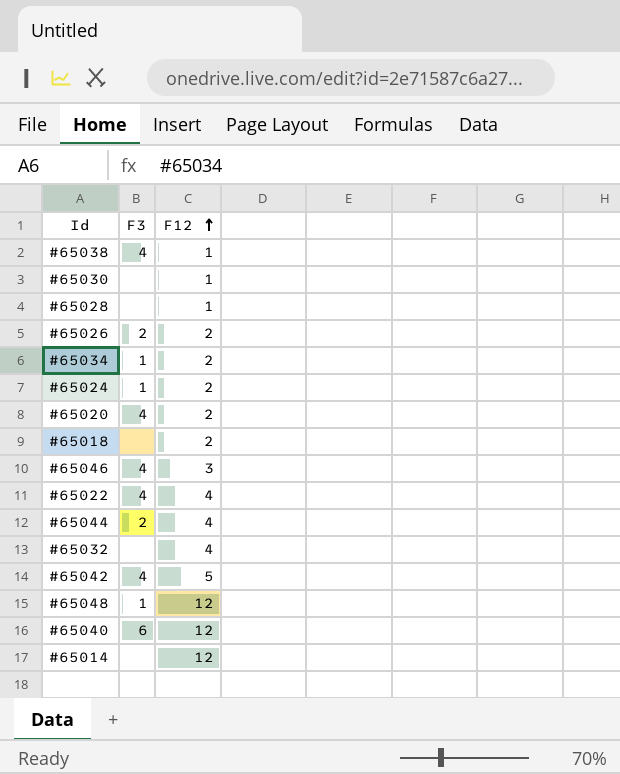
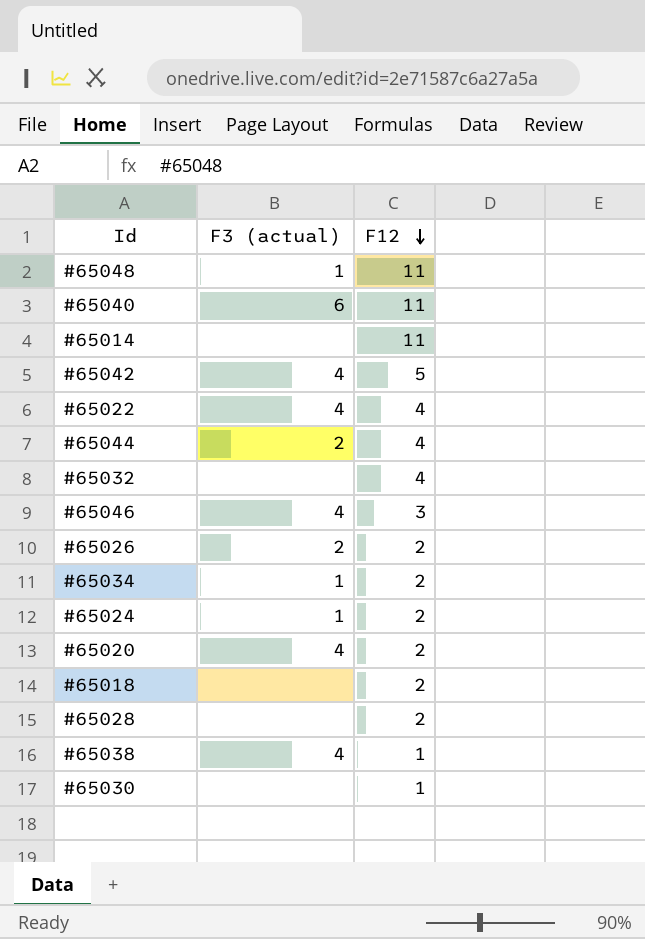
row order: F12 ascending -> F12 descending
column name: F3 -> F3 (actual)
#65048 | F12: 12 -> 11
#65040 | F12: 12 -> 11
#65014 | F12: 12 -> 11
#65028 | F12: 1 -> 2

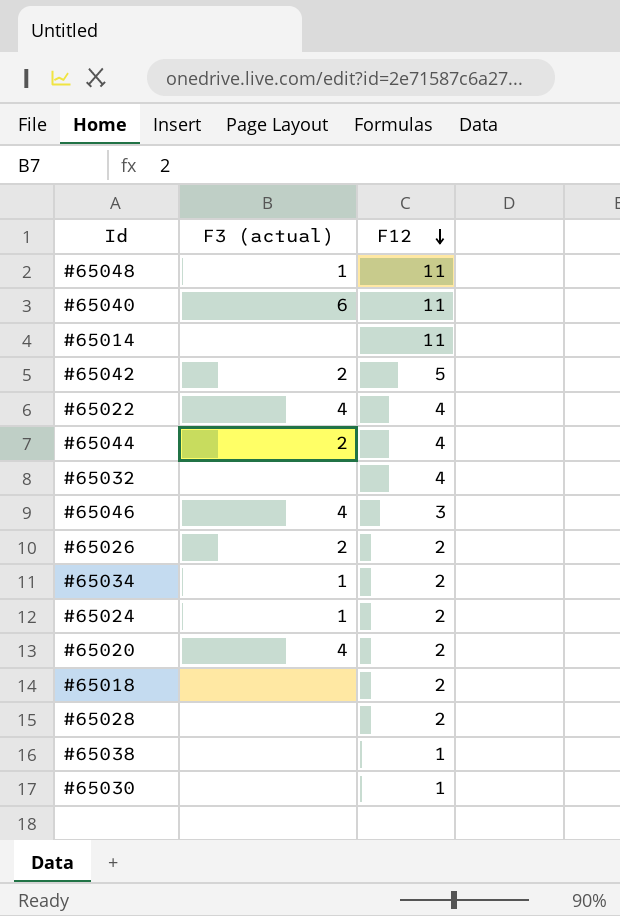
#65042 | F3 (actual): 4 -> 2
#65038 | F3 (actual): 4 -> none

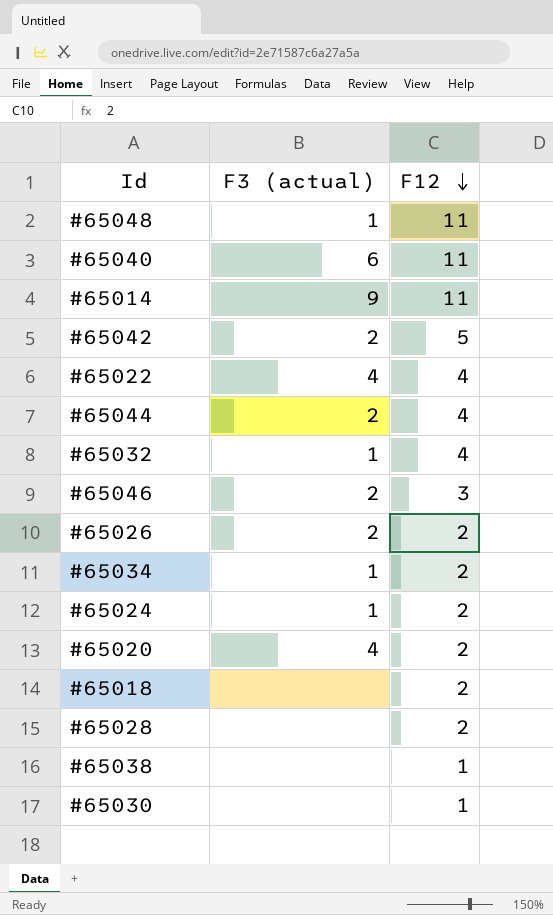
#65014 | F3 (actual): none -> 9
#65032 | F3 (actual): none -> 1
#65046 | F3 (actual): 4 -> 2

